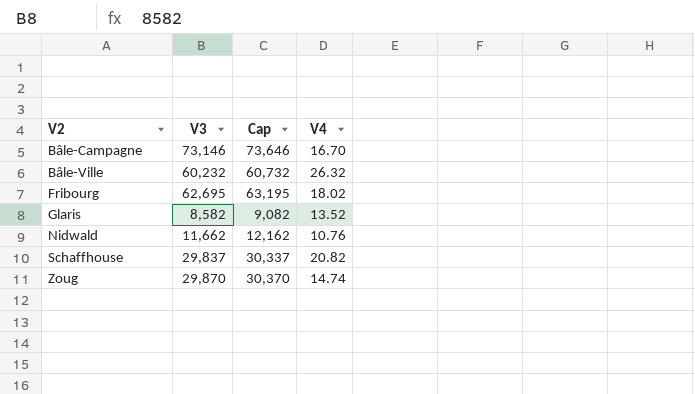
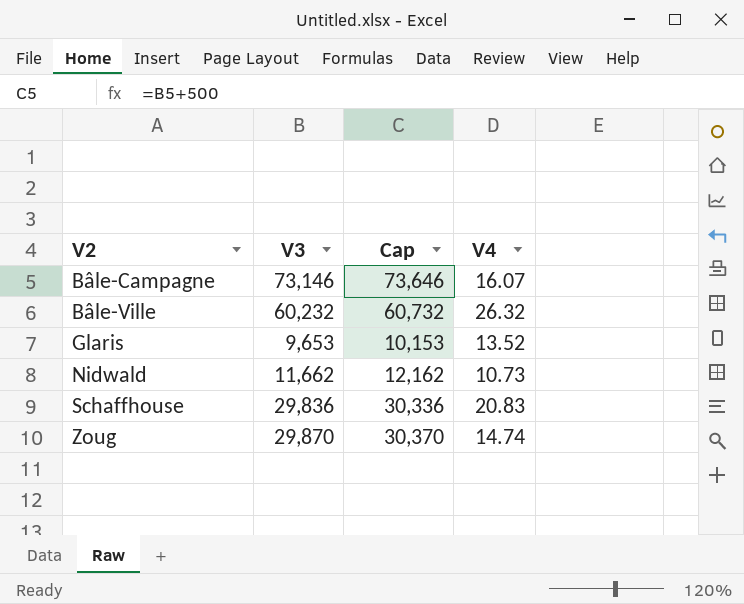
row Fribourg: 62,695 | 63,195 | 18.02 -> none
Bâle-Campagne | V4: 16.70 -> 16.07
Glaris | V3: 8,582 -> 9,653
Glaris | Cap: 9,082 -> 10,153
Nidwald | V4: 10.76 -> 10.73
Schaffhouse | V3: 29,837 -> 29,836
Schaffhouse | Cap: 30,337 -> 30,336
Schaffhouse | V4: 20.82 -> 20.83

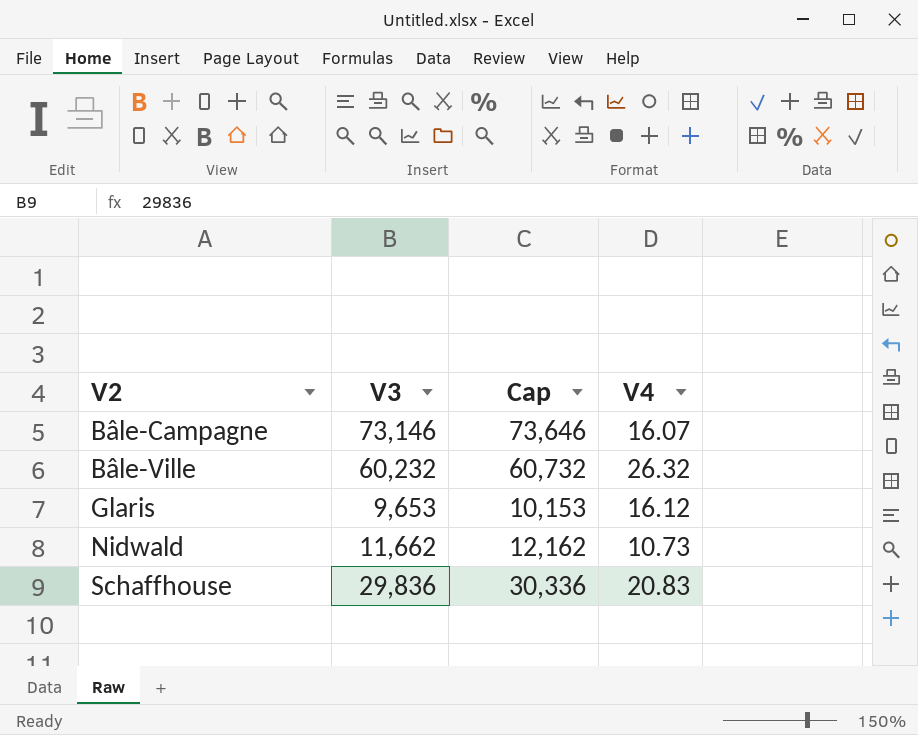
row Zoug: 29,870 | 30,370 | 14.74 -> none
Glaris | V4: 13.52 -> 16.12

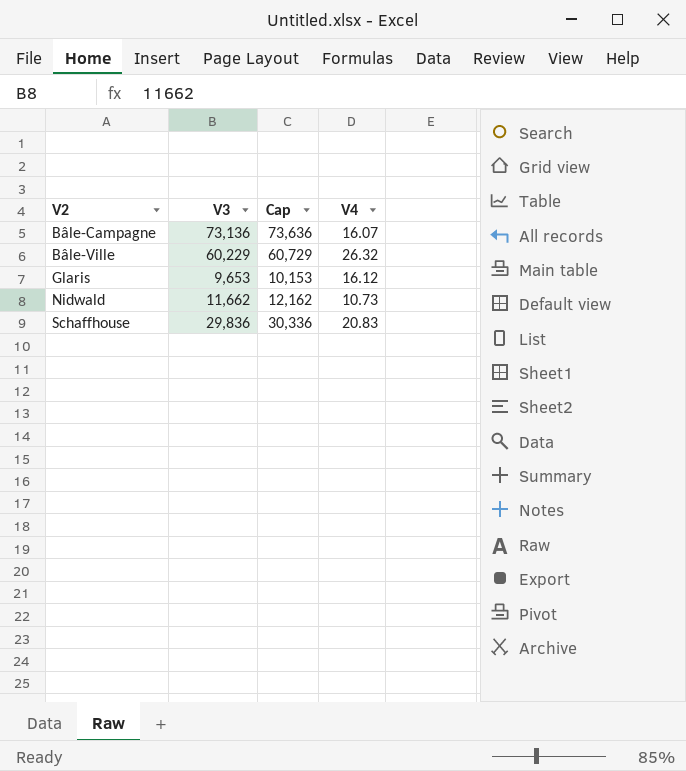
Bâle-Campagne | V3: 73,146 -> 73,136
Bâle-Campagne | Cap: 73,646 -> 73,636
Bâle-Ville | V3: 60,232 -> 60,229
Bâle-Ville | Cap: 60,732 -> 60,729

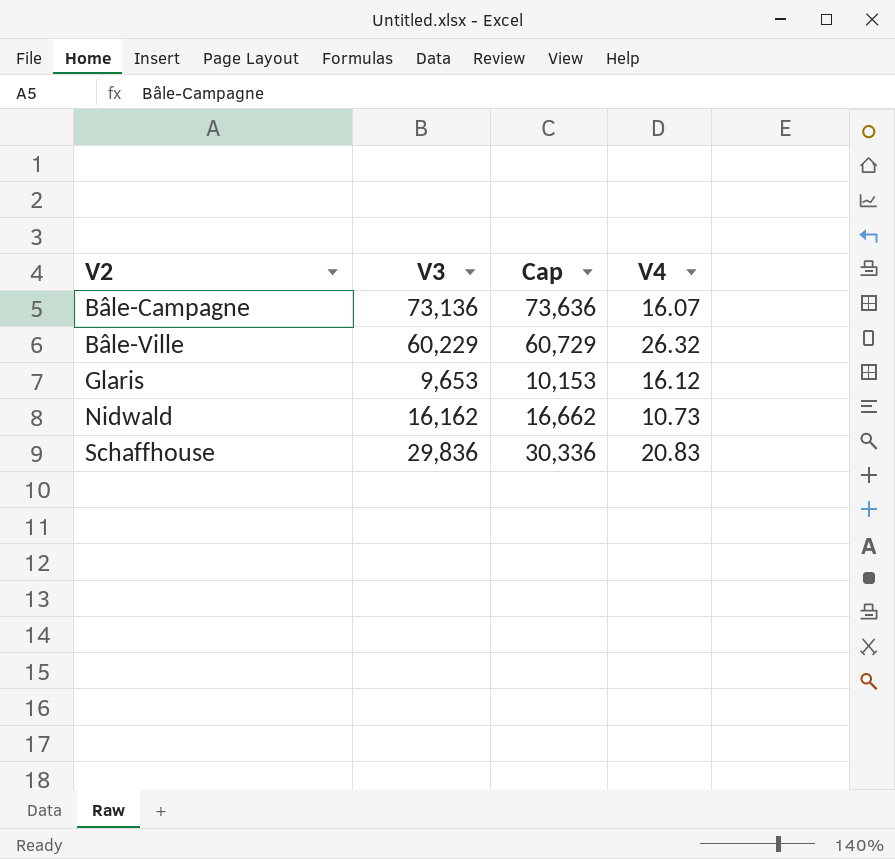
Nidwald | V3: 11,662 -> 16,162
Nidwald | Cap: 12,162 -> 16,662

